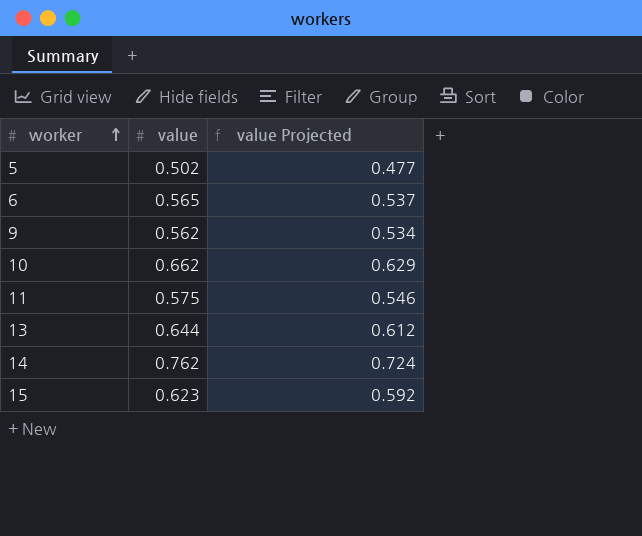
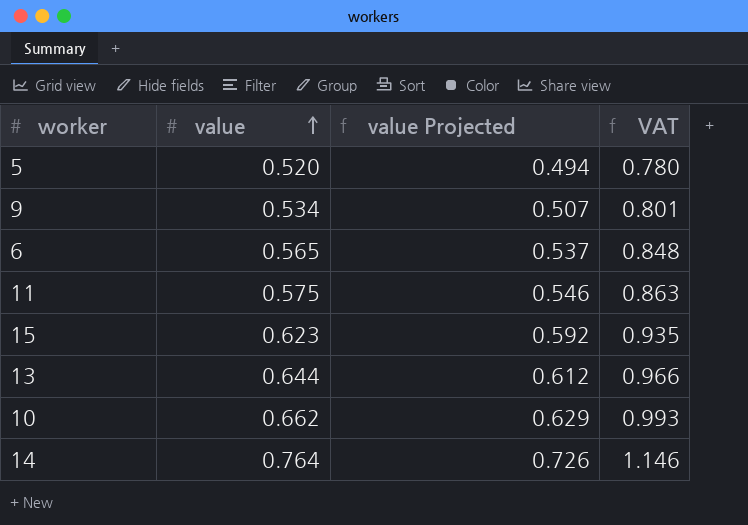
row order: worker ascending -> value ascending
column VAT | formula: none -> [value] * 1.5
5 | value: 0.502 -> 0.520
5 | value Projected: 0.477 -> 0.494
9 | value: 0.562 -> 0.534
9 | value Projected: 0.534 -> 0.507
14 | value: 0.762 -> 0.764
14 | value Projected: 0.724 -> 0.726

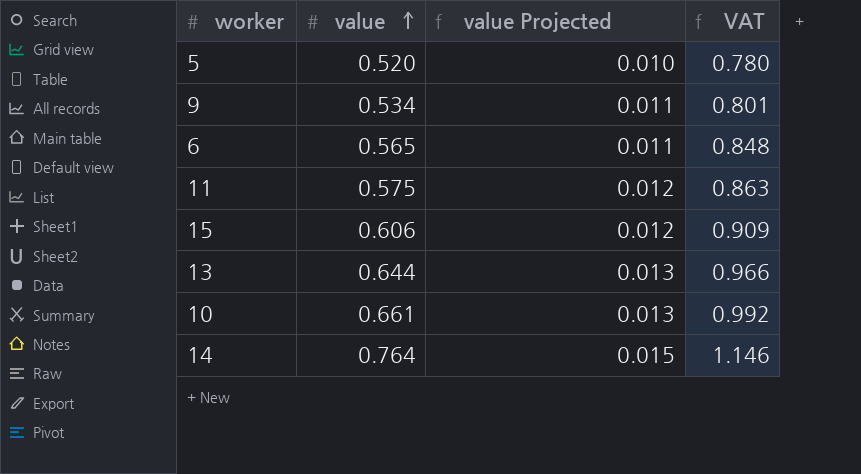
column value Projected | formula: [value] * 0.95 -> [value] * 0.02
15 | value: 0.623 -> 0.606
15 | VAT: 0.935 -> 0.909
10 | value: 0.662 -> 0.661
10 | VAT: 0.993 -> 0.992

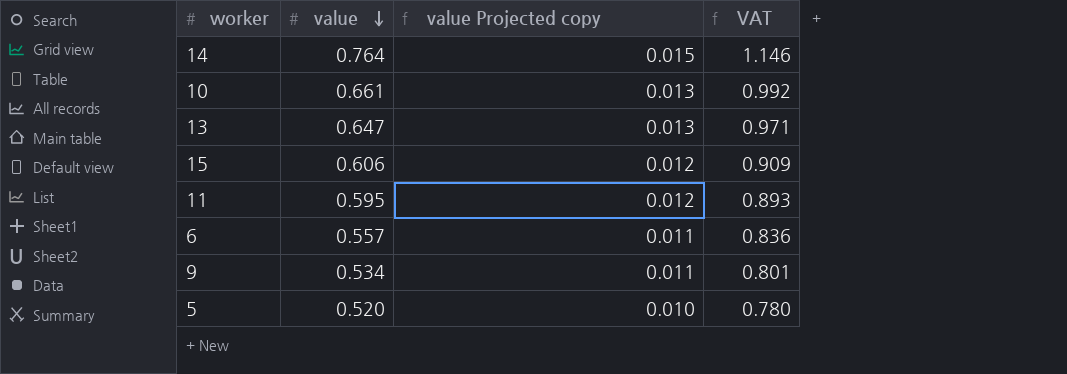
row order: value ascending -> value descending
column name: value Projected -> value Projected copy
13 | value: 0.644 -> 0.647
13 | VAT: 0.966 -> 0.971
11 | value: 0.575 -> 0.595
11 | VAT: 0.863 -> 0.893
6 | value: 0.565 -> 0.557
6 | VAT: 0.848 -> 0.836

